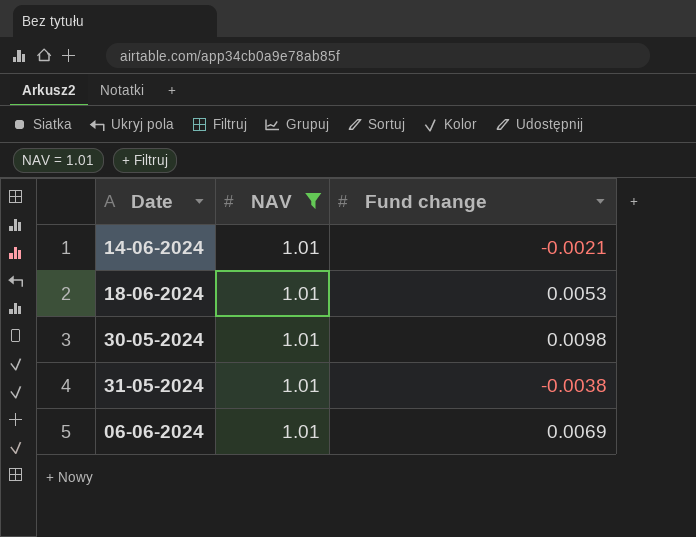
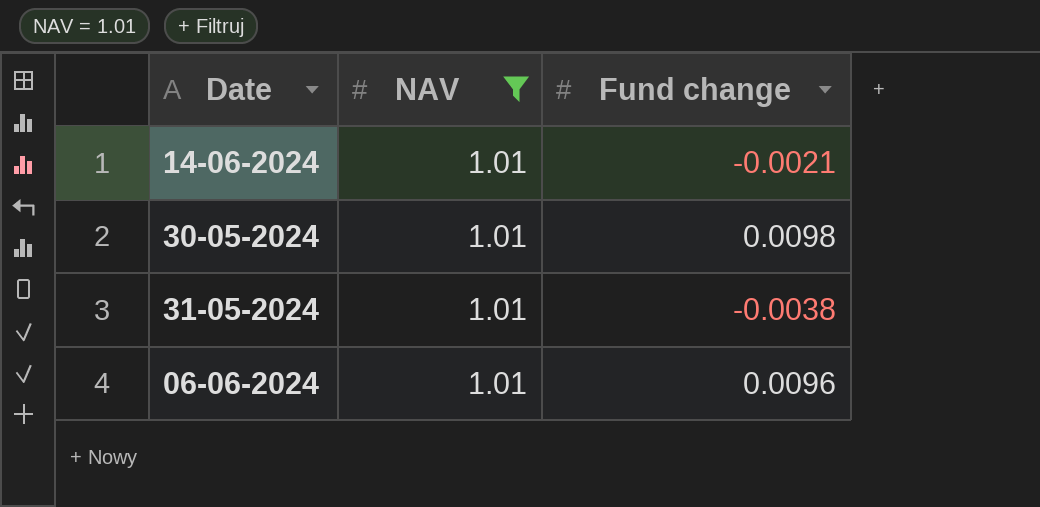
row 18-06-2024: 1.01 | 0.0053 -> none
06-06-2024 | Fund change: 0.0069 -> 0.0096

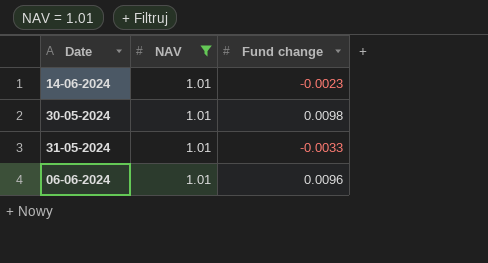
14-06-2024 | Fund change: -0.0021 -> -0.0023
31-05-2024 | Fund change: -0.0038 -> -0.0033

